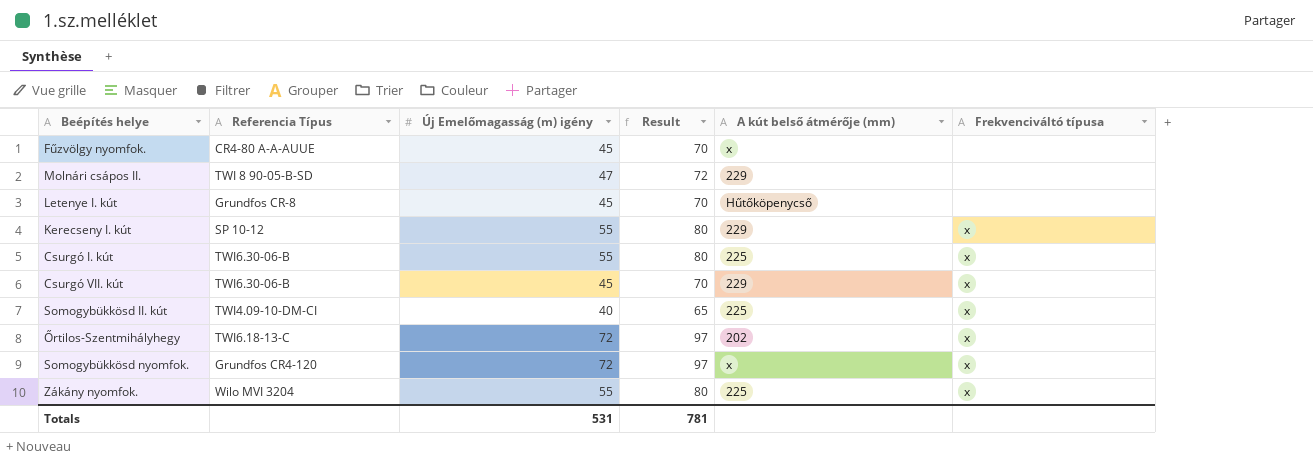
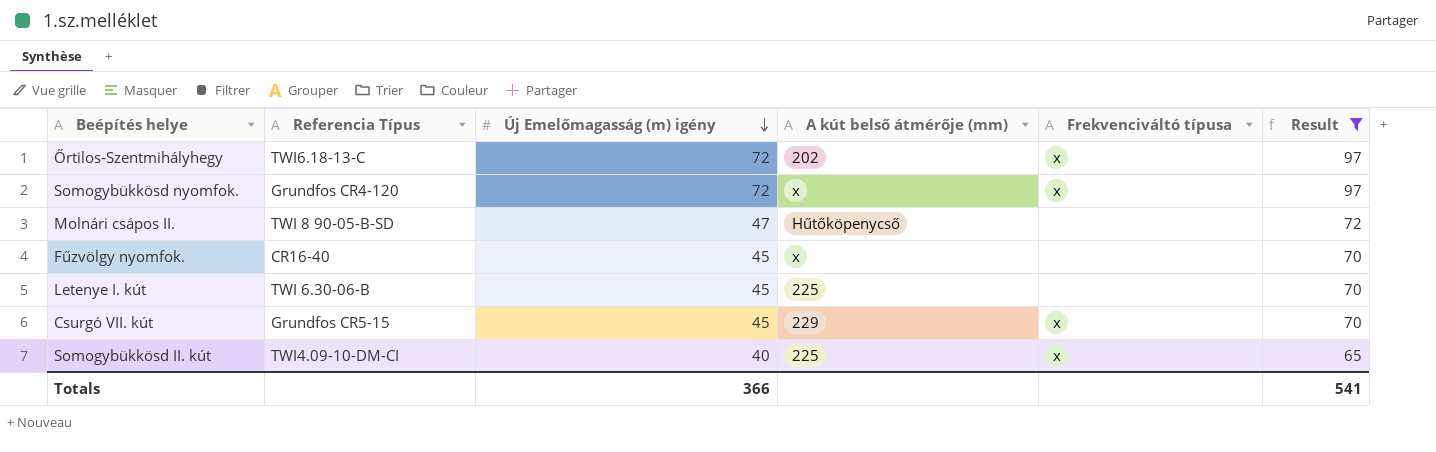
filter: none -> Result != 80
row order: none -> Új Emelőmagasság (m) igény descending
column Result | position: 4 -> 6
Molnári csápos II. | A kút belső átmérője (mm): 229 -> Hűtőköpenycső
Fűzvölgy nyomfok. | Referencia Típus: CR4-80 A-A-AUUE -> CR16-40
Letenye I. kút | Referencia Típus: Grundfos CR-8 -> TWI 6.30-06-B
Letenye I. kút | A kút belső átmérője (mm): Hűtőköpenycső -> 225
Csurgó VII. kút | Referencia Típus: TWI6.30-06-B -> Grundfos CR5-15
Totals | Új Emelőmagasság (m) igény: 531 -> 366
Totals | Result: 781 -> 541

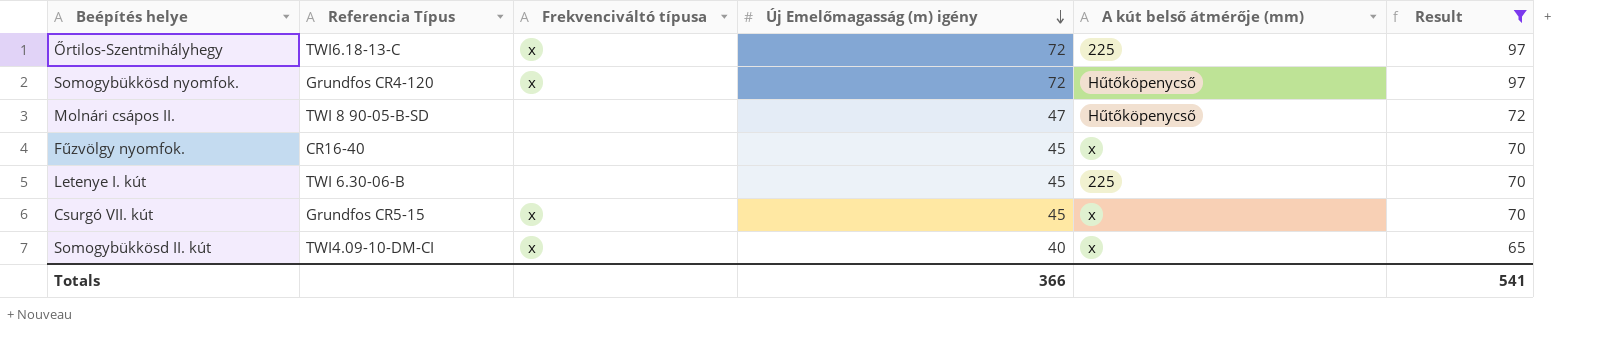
column Frekvenciváltó típusa | position: 5 -> 3
Őrtilos-Szentmihályhegy | A kút belső átmérője (mm): 202 -> 225
Somogybükkösd nyomfok. | A kút belső átmérője (mm): x -> Hűtőköpenycső
Csurgó VII. kút | A kút belső átmérője (mm): 229 -> x
Somogybükkösd II. kút | A kút belső átmérője (mm): 225 -> x

